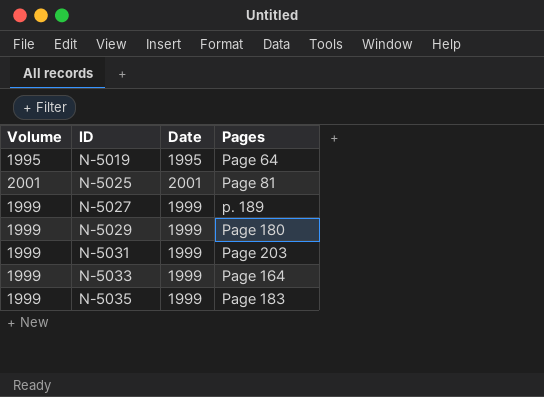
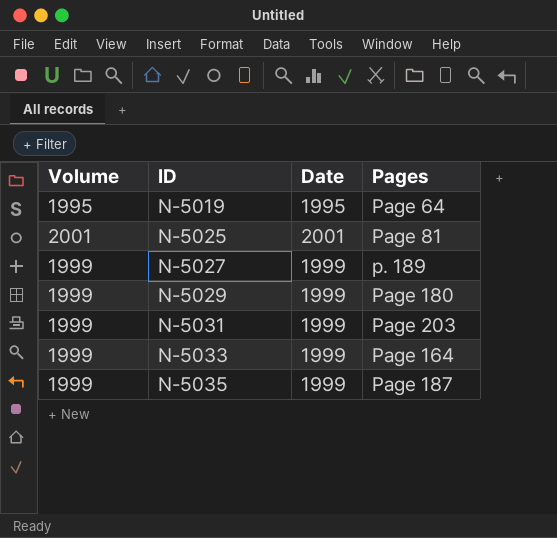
N-5035 | Pages: Page 183 -> Page 187

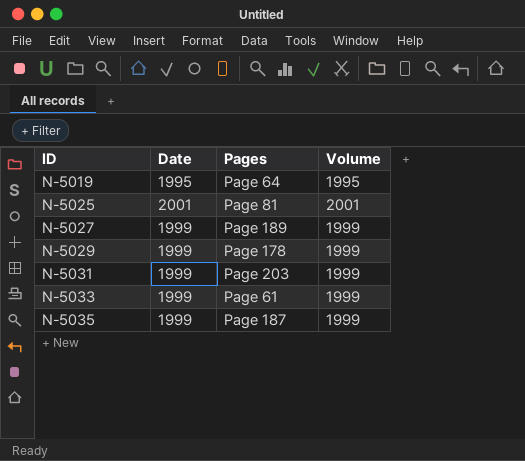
column Volume | position: 1 -> 4
N-5027 | Pages: p. 189 -> Page 189
N-5029 | Pages: Page 180 -> Page 178
N-5033 | Pages: Page 164 -> Page 61

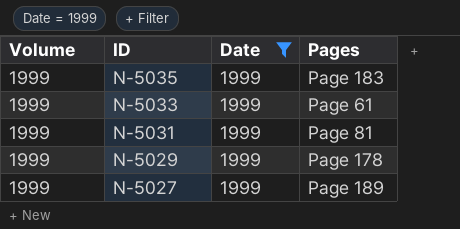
filter: none -> Date = 1999
row order: ID ascending -> ID descending
column Volume | position: 4 -> 1
N-5035 | Pages: Page 187 -> Page 183
N-5031 | Pages: Page 203 -> Page 81

